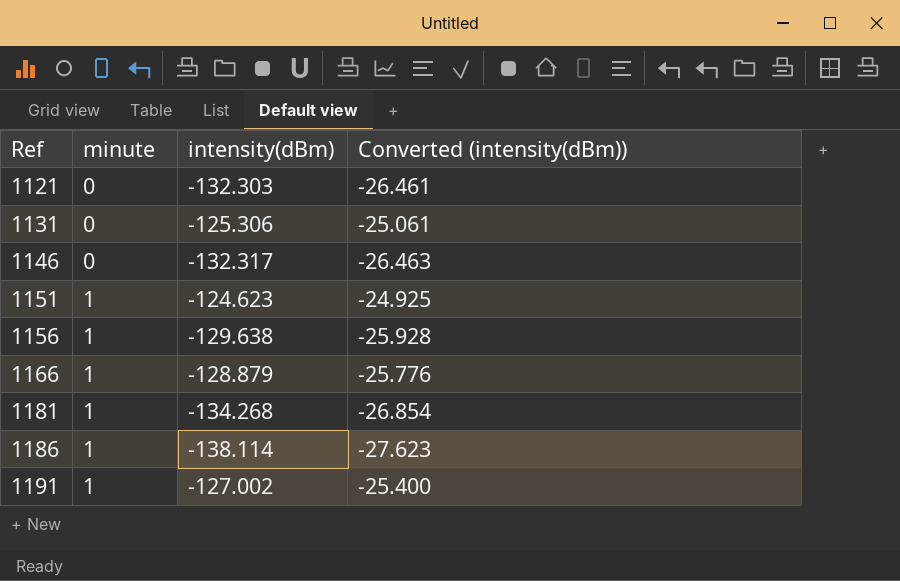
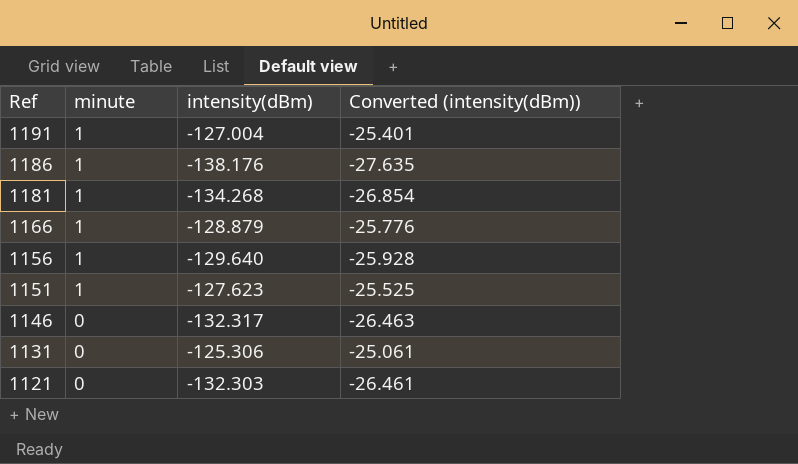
row order: Ref ascending -> Ref descending
1191 | intensity(dBm): -127.002 -> -127.004
1191 | Converted (intensity(dBm)): -25.400 -> -25.401
1186 | intensity(dBm): -138.114 -> -138.176
1186 | Converted (intensity(dBm)): -27.623 -> -27.635
1156 | intensity(dBm): -129.638 -> -129.640
1151 | intensity(dBm): -124.623 -> -127.623
1151 | Converted (intensity(dBm)): -24.925 -> -25.525

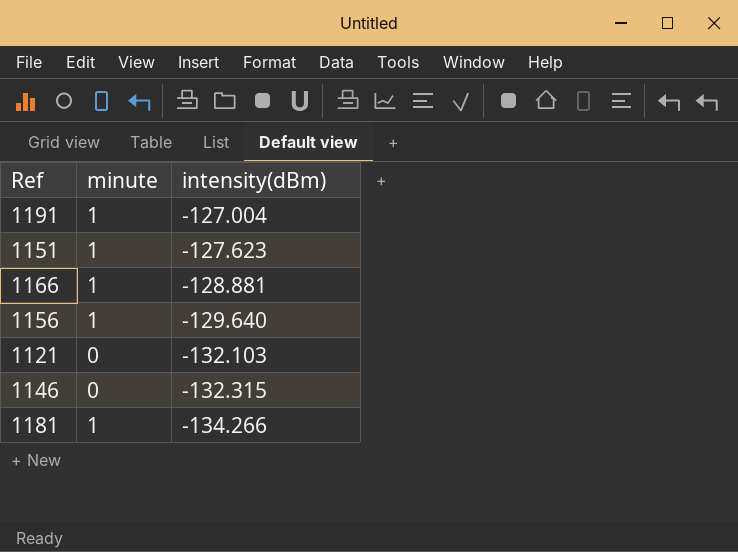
row order: Ref descending -> intensity(dBm) descending
column Converted (intensity(dBm)) | formula: [intensity(dBm)] * 0.2 -> none
row 1186: 1 | -138.176 | -27.635 -> none
row 1131: 0 | -125.306 | -25.061 -> none
1166 | intensity(dBm): -128.879 -> -128.881
1121 | intensity(dBm): -132.303 -> -132.103
1146 | intensity(dBm): -132.317 -> -132.315
1181 | intensity(dBm): -134.268 -> -134.266

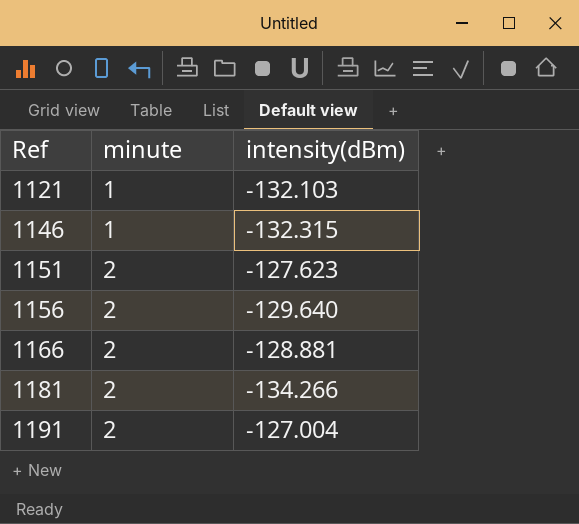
row order: intensity(dBm) descending -> Ref ascending
1121 | minute: 0 -> 1
1146 | minute: 0 -> 1
1151 | minute: 1 -> 2
1156 | minute: 1 -> 2
1166 | minute: 1 -> 2
1181 | minute: 1 -> 2
1191 | minute: 1 -> 2

